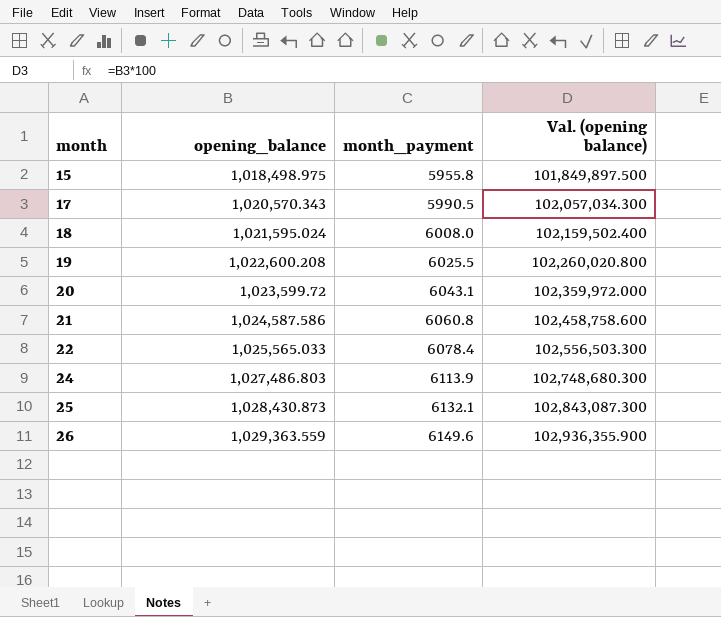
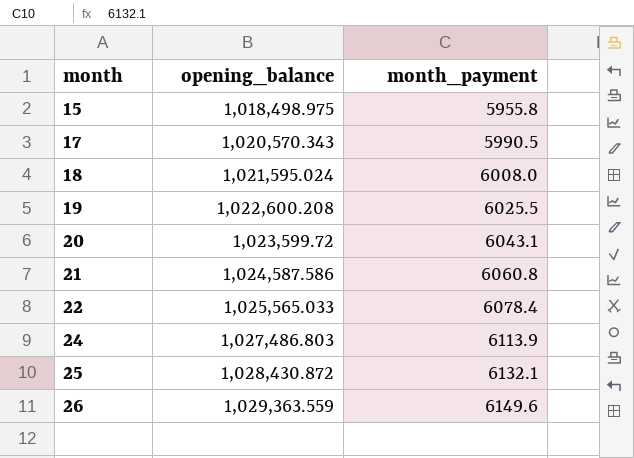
column Val. (opening balance) | formula: [opening_balance] * 100 -> none
25 | opening_balance: 1,028,430.873 -> 1,028,430.872

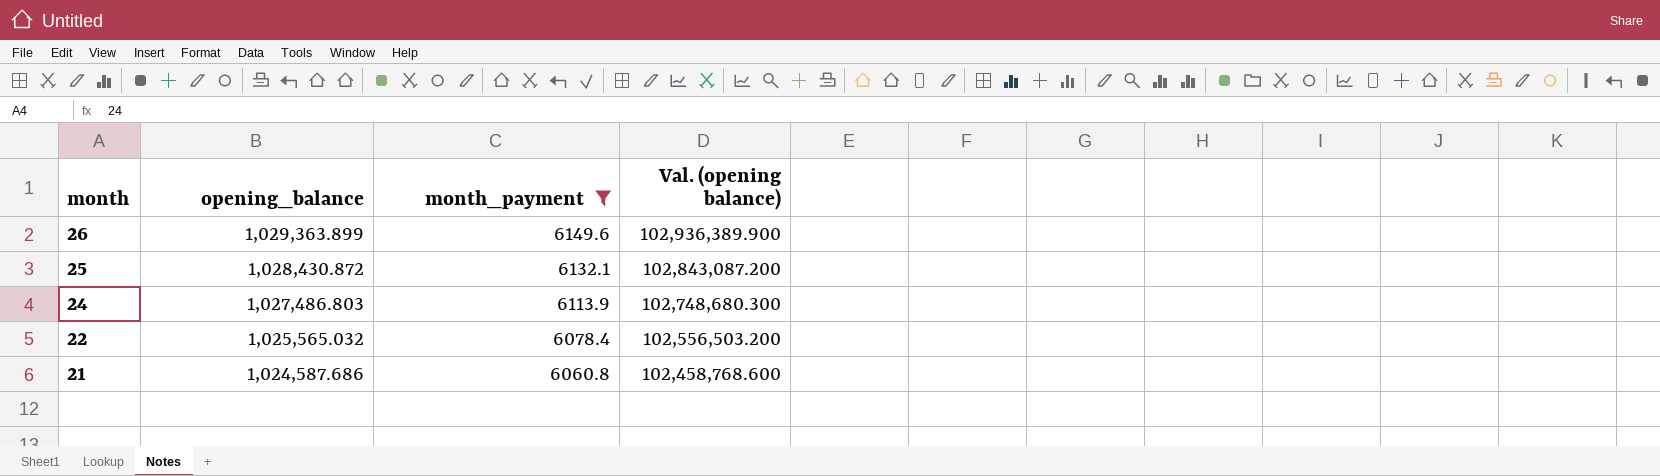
filter: none -> month_payment >= 6060.8
row order: month ascending -> month descending
column Val. (opening balance) | formula: none -> [opening_balance] * 100
26 | opening_balance: 1,029,363.559 -> 1,029,363.899
22 | opening_balance: 1,025,565.033 -> 1,025,565.032
21 | opening_balance: 1,024,587.586 -> 1,024,587.686

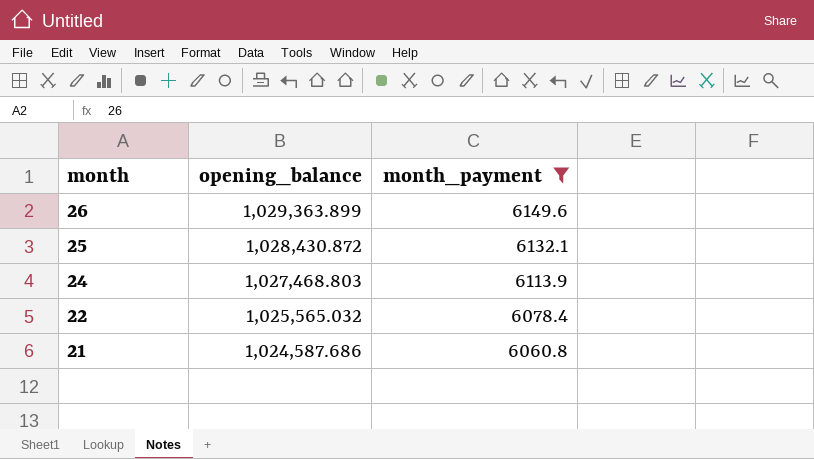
column Val. (opening balance) | formula: [opening_balance] * 100 -> none
24 | opening_balance: 1,027,486.803 -> 1,027,468.803

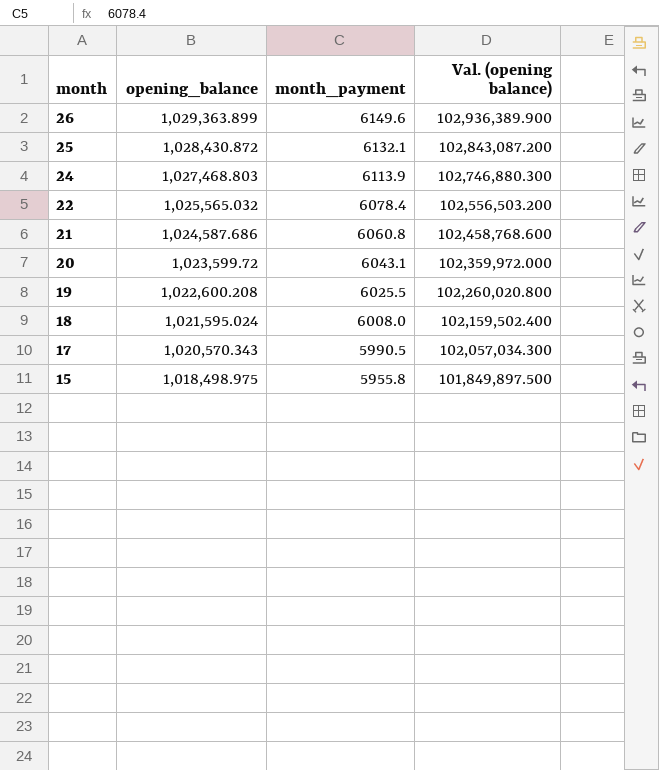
filter: month_payment >= 6060.8 -> none
column Val. (opening balance) | formula: none -> [opening_balance] * 100

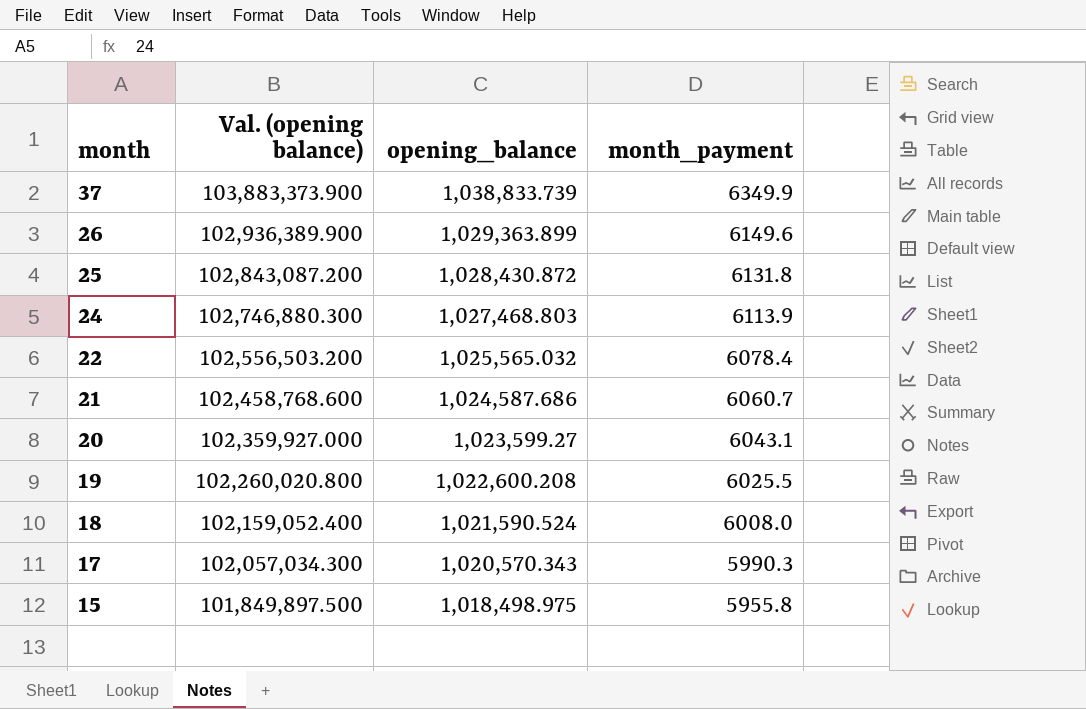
column Val. (opening balance) | position: 4 -> 2
row 37: none -> 103,883,373.900 | 1,038,833.739 | 6349.9
25 | month_payment: 6132.1 -> 6131.8
21 | month_payment: 6060.8 -> 6060.7
20 | Val. (opening balance): 102,359,972.000 -> 102,359,927.000
20 | opening_balance: 1,023,599.72 -> 1,023,599.27
18 | Val. (opening balance): 102,159,502.400 -> 102,159,052.400
18 | opening_balance: 1,021,595.024 -> 1,021,590.524
17 | month_payment: 5990.5 -> 5990.3

